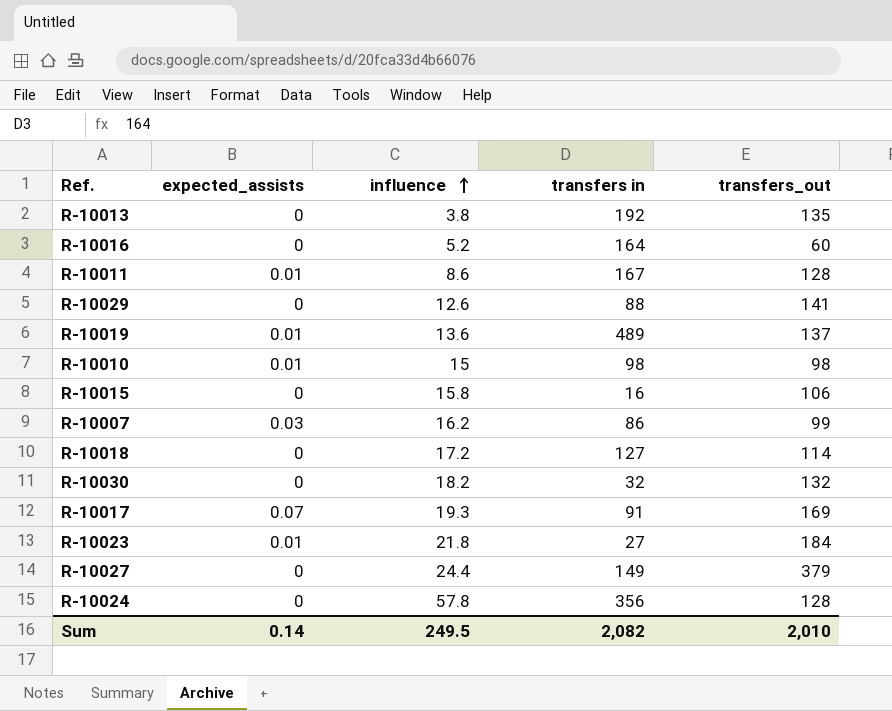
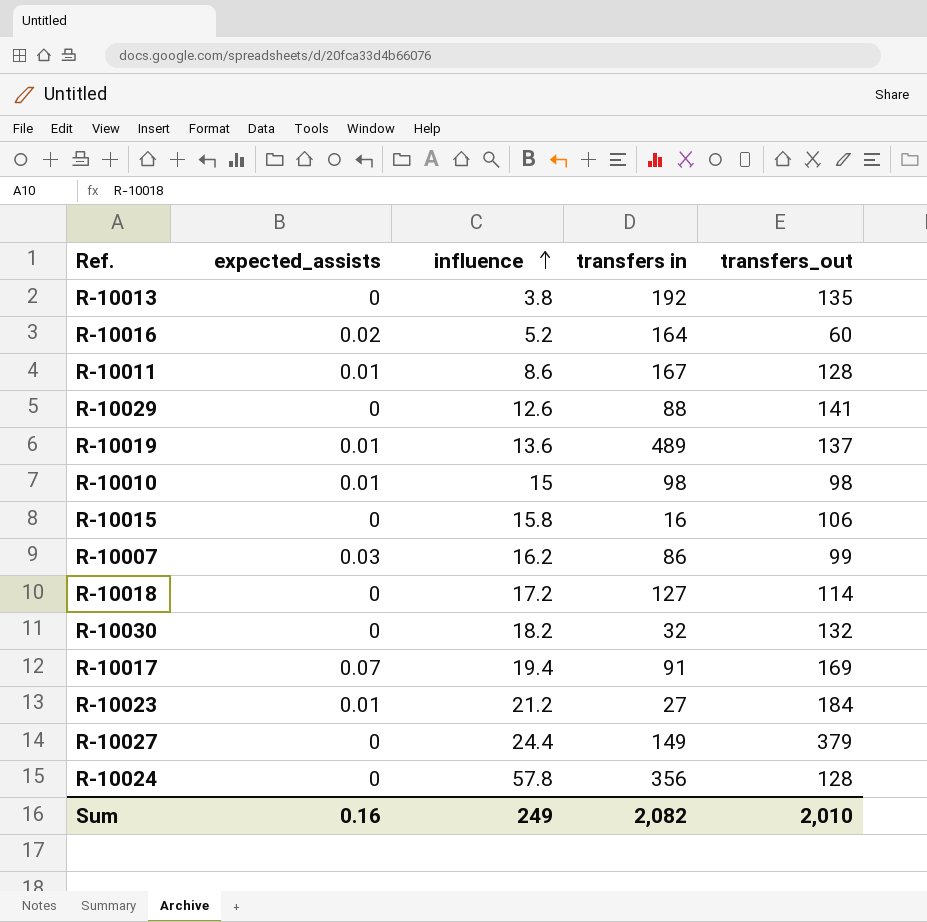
R-10016 | expected_assists: 0 -> 0.02
R-10017 | influence: 19.3 -> 19.4
R-10023 | influence: 21.8 -> 21.2
Sum | expected_assists: 0.14 -> 0.16
Sum | influence: 249.5 -> 249

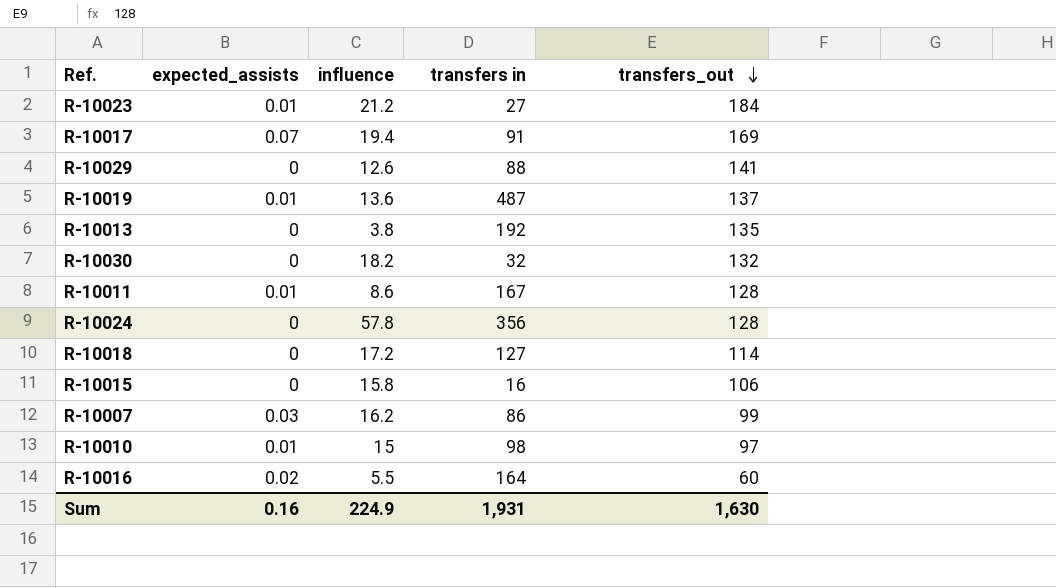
row order: influence ascending -> transfers_out descending
row R-10027: 0 | 24.4 | 149 | 379 -> none
R-10019 | transfers in: 489 -> 487
R-10010 | transfers_out: 98 -> 97
R-10016 | influence: 5.2 -> 5.5
Sum | influence: 249 -> 224.9
Sum | transfers in: 2,082 -> 1,931
Sum | transfers_out: 2,010 -> 1,630

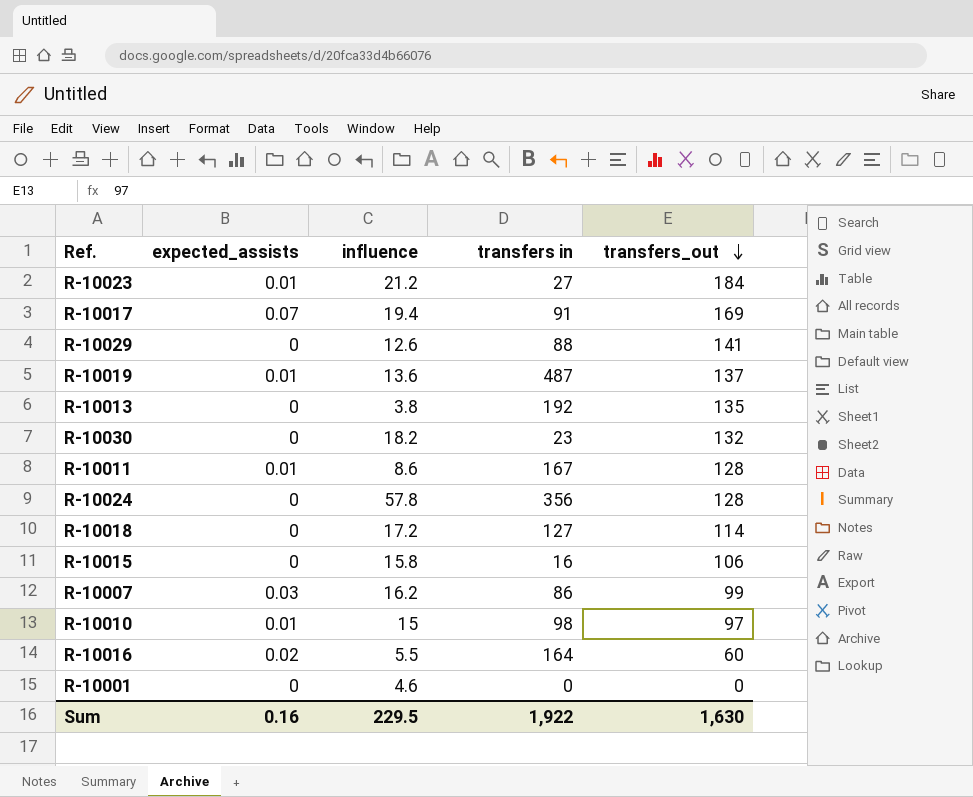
R-10030 | transfers in: 32 -> 23
row R-10001: none -> 0 | 4.6 | 0 | 0
Sum | influence: 224.9 -> 229.5
Sum | transfers in: 1,931 -> 1,922

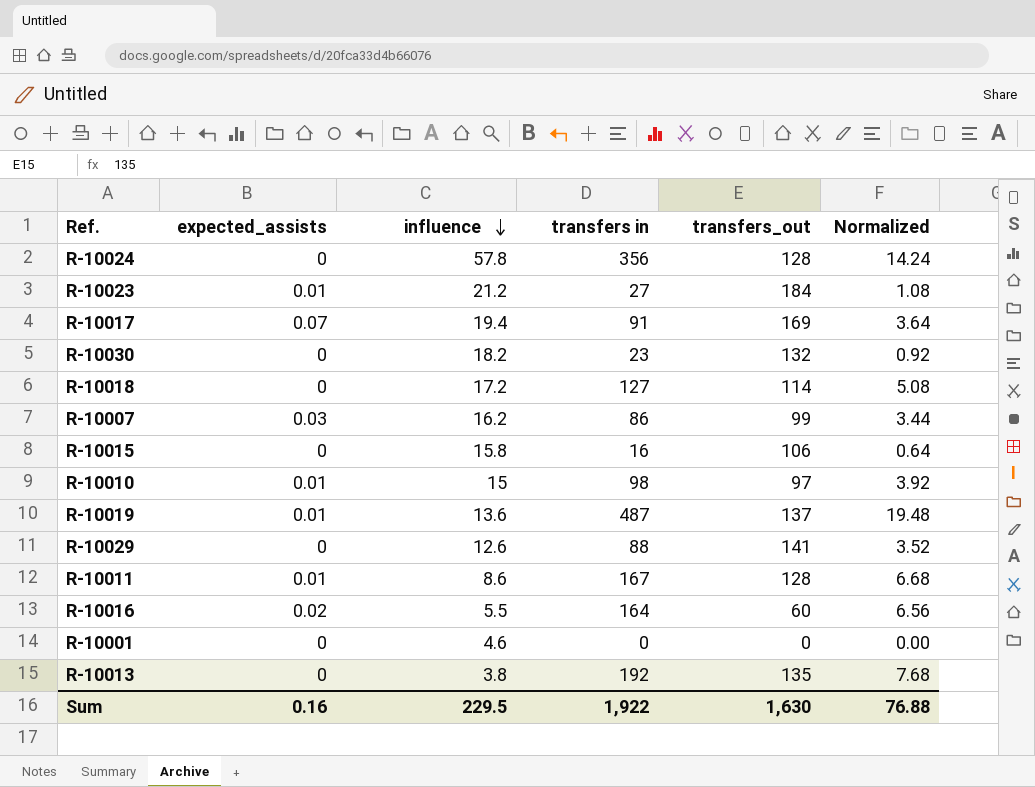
row order: transfers_out descending -> influence descending
column Normalized | formula: none -> [transfers in] * 0.04

